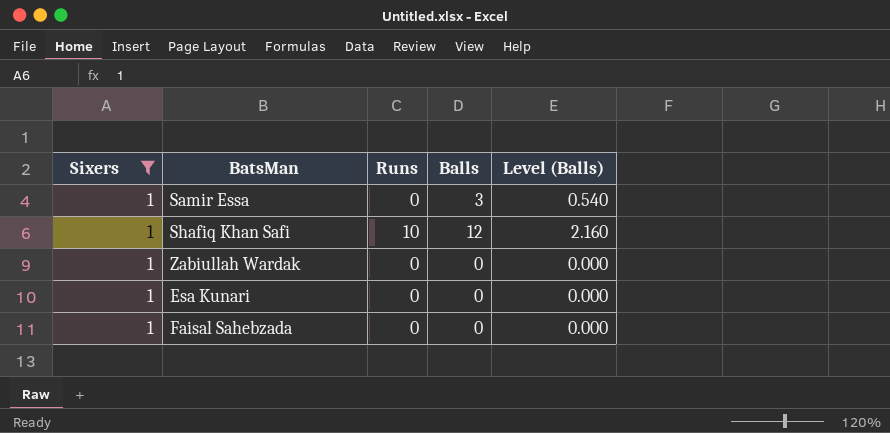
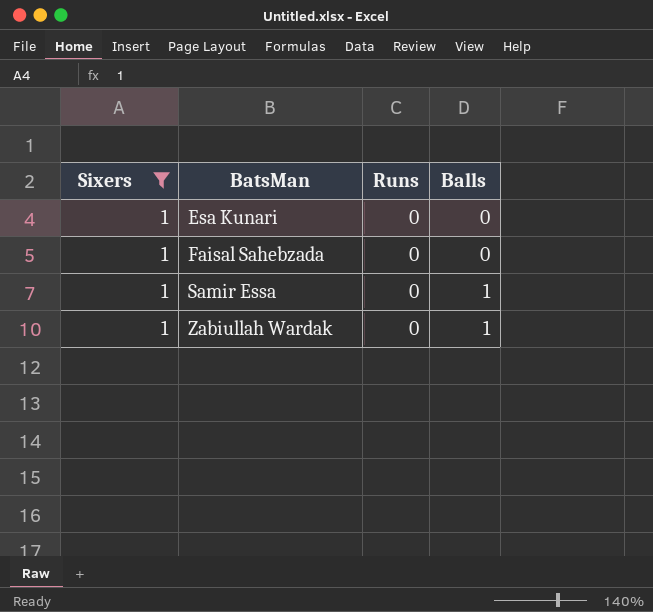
row order: none -> BatsMan ascending
column Level (Balls) | formula: [Balls] * 0.18 -> none
row Shafiq Khan Safi: 1 | 10 | 12 | 2.160 -> none
Samir Essa | Balls: 3 -> 1
Zabiullah Wardak | Balls: 0 -> 1

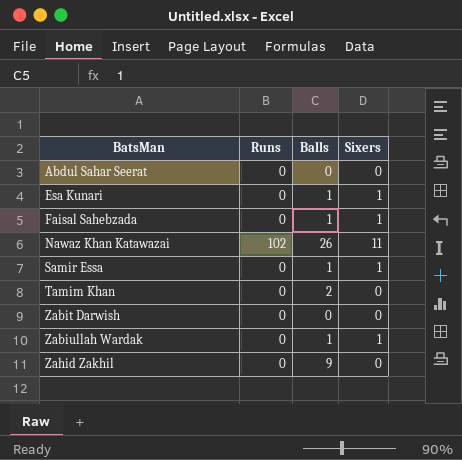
filter: Sixers = 1 -> none
column Sixers | position: 1 -> 4
Esa Kunari | Balls: 0 -> 1
Faisal Sahebzada | Balls: 0 -> 1

